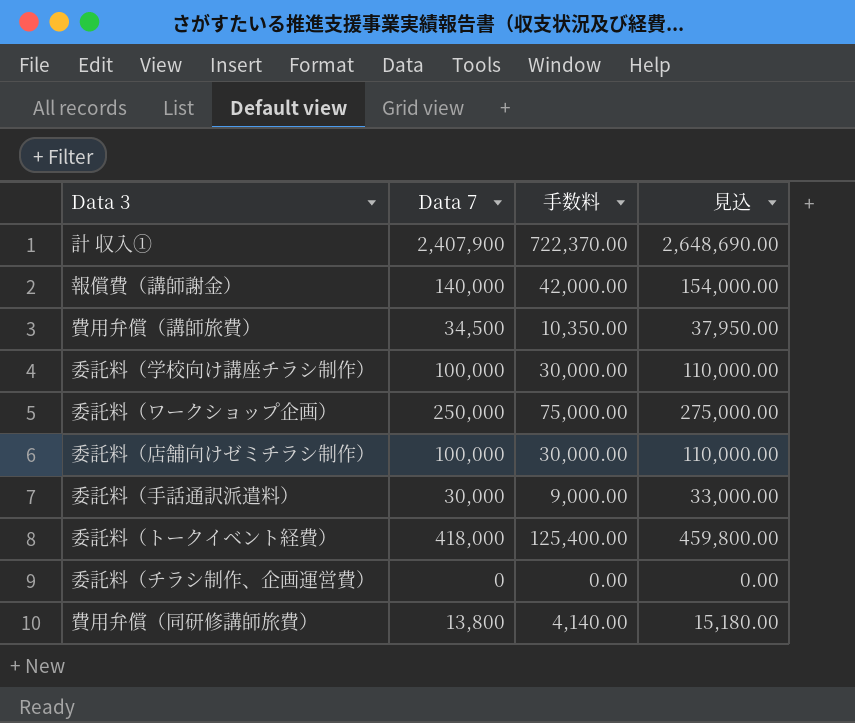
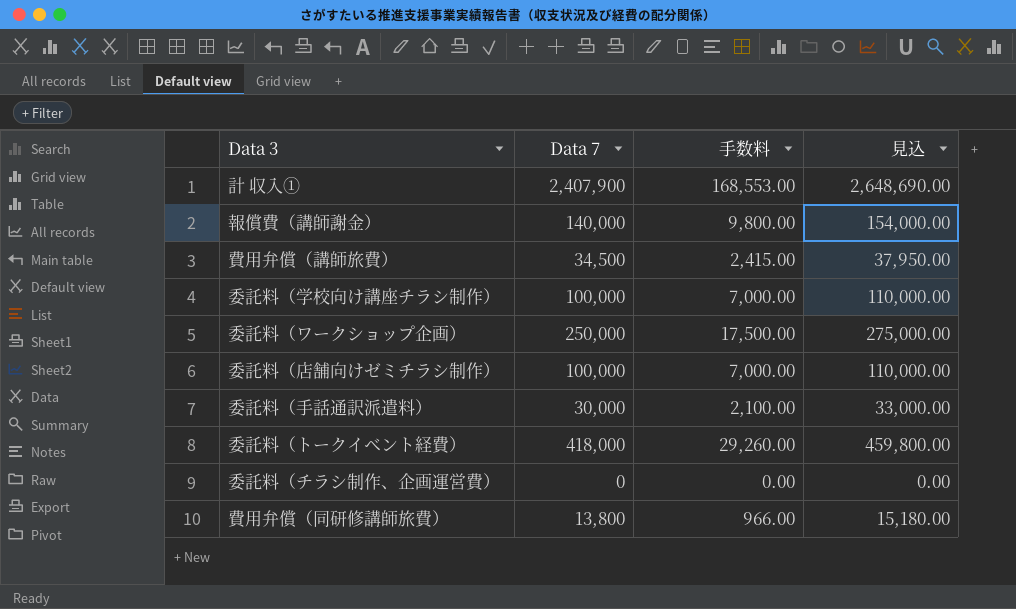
column 手数料 | formula: [Data 7] * 0.3 -> [Data 7] * 0.07

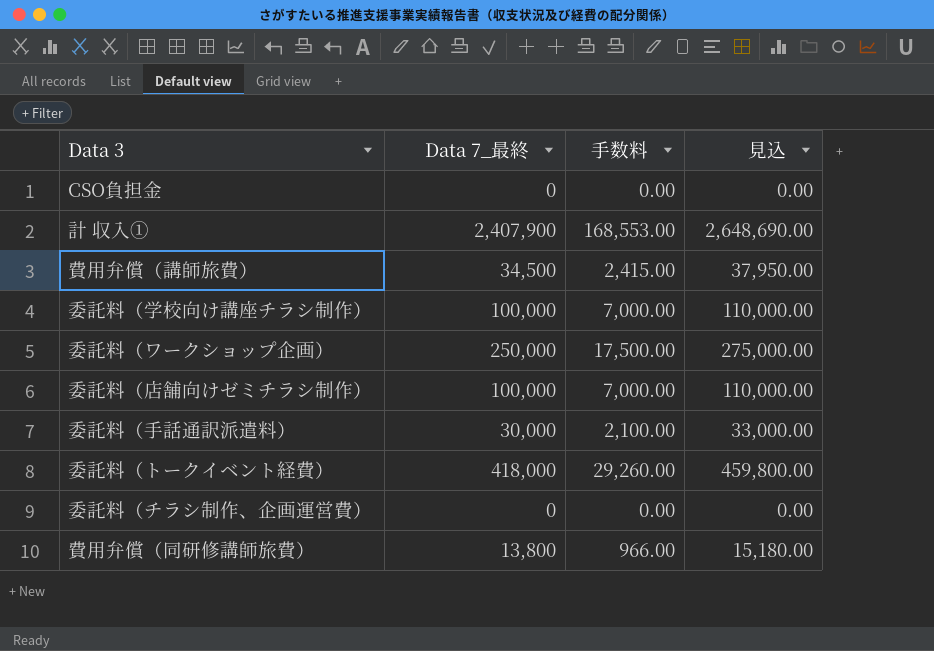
column name: Data 7 -> Data 7_最終
row 報償費（講師謝金）: 140,000 | 9,800.00 | 154,000.00 -> none
row CSO負担金: none -> 0 | 0.00 | 0.00

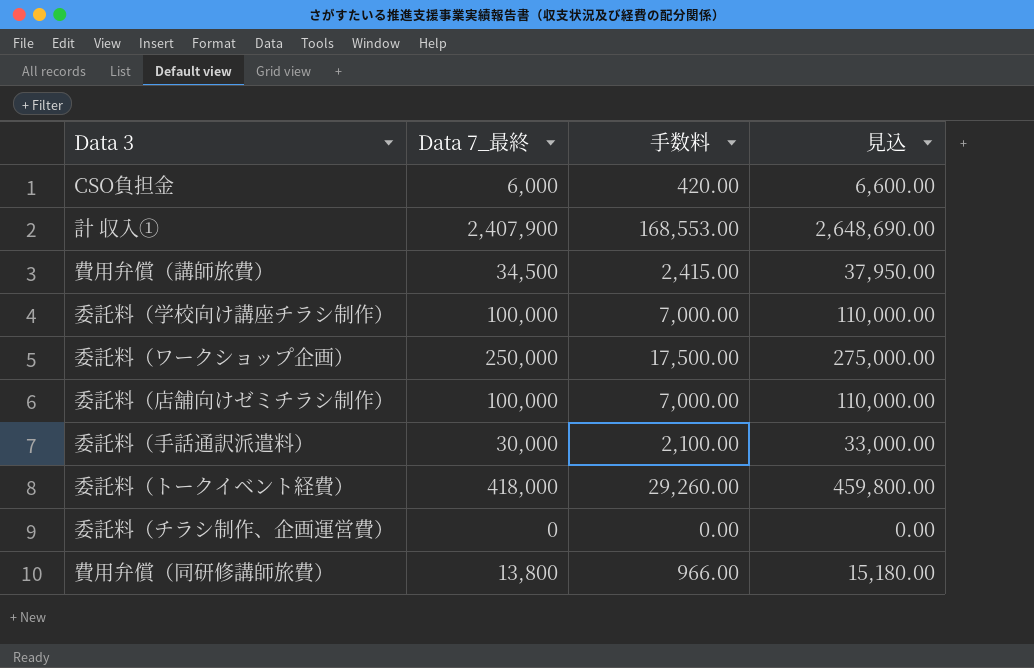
CSO負担金 | Data 7_最終: 0 -> 6,000
CSO負担金 | 手数料: 0.00 -> 420.00
CSO負担金 | 見込: 0.00 -> 6,600.00

